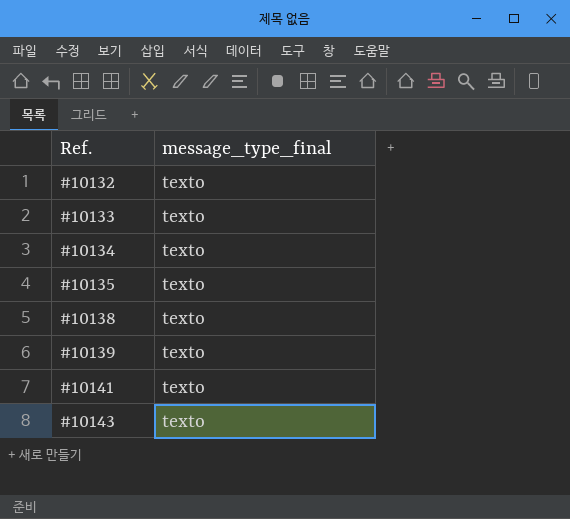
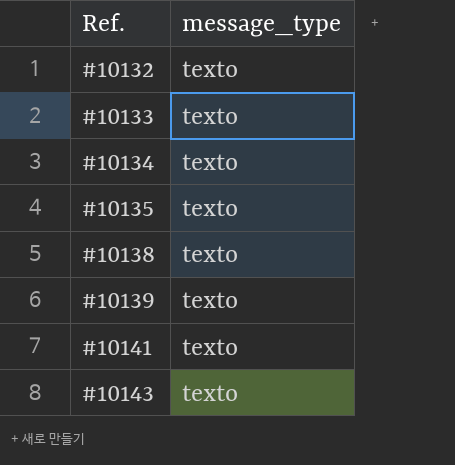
column name: message_type_final -> message_type

